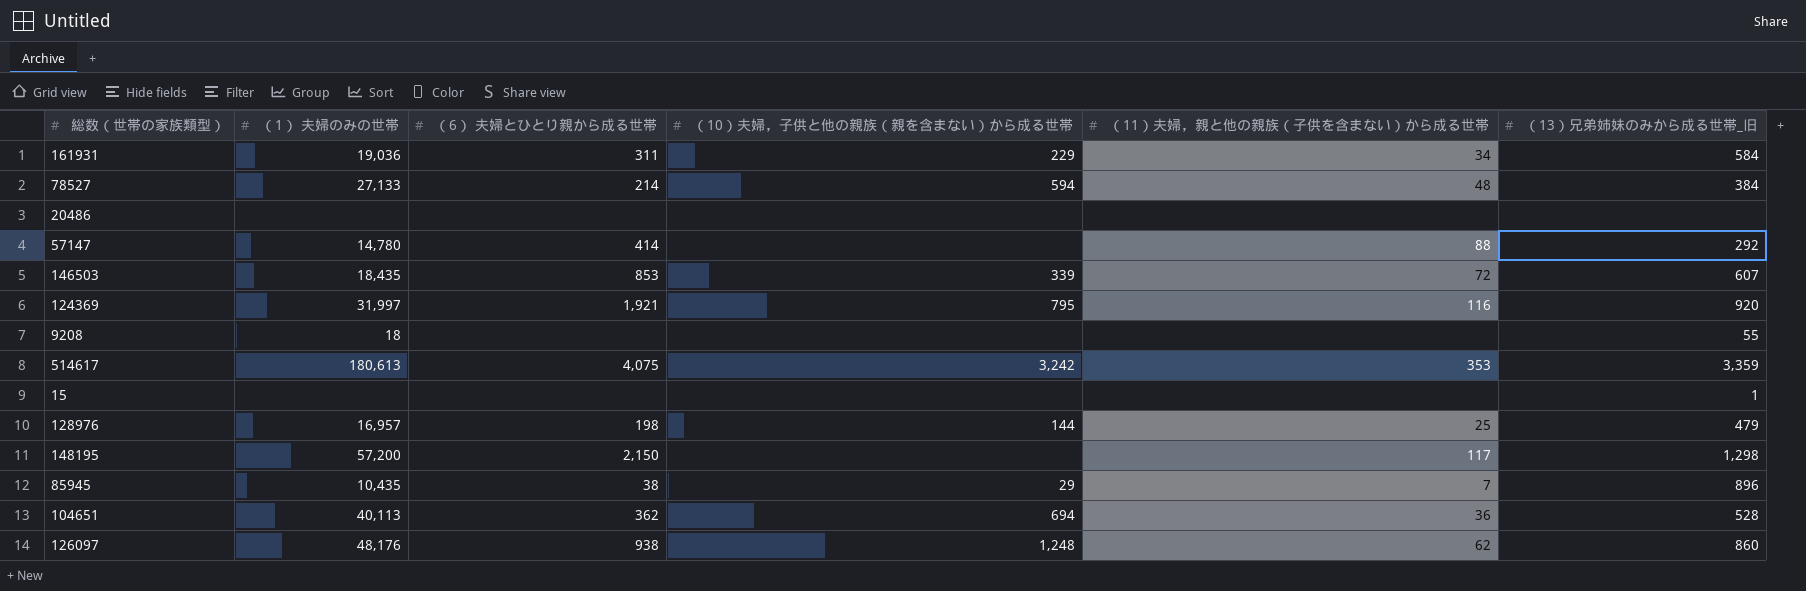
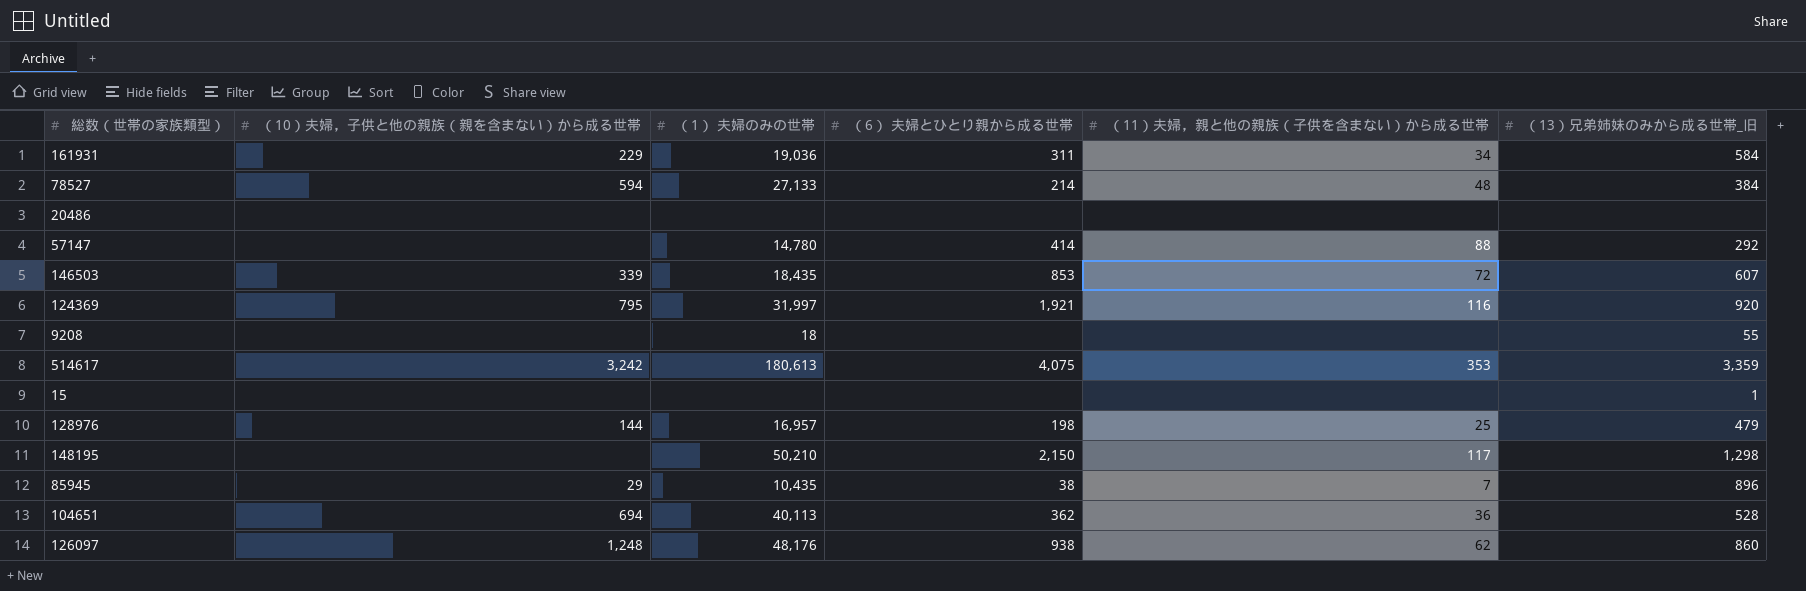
column （10）夫婦，子供と他の親族（親を含まない）から成る世帯 | position: 4 -> 2
148195 | （1） 夫婦のみの世帯: 57,200 -> 50,210

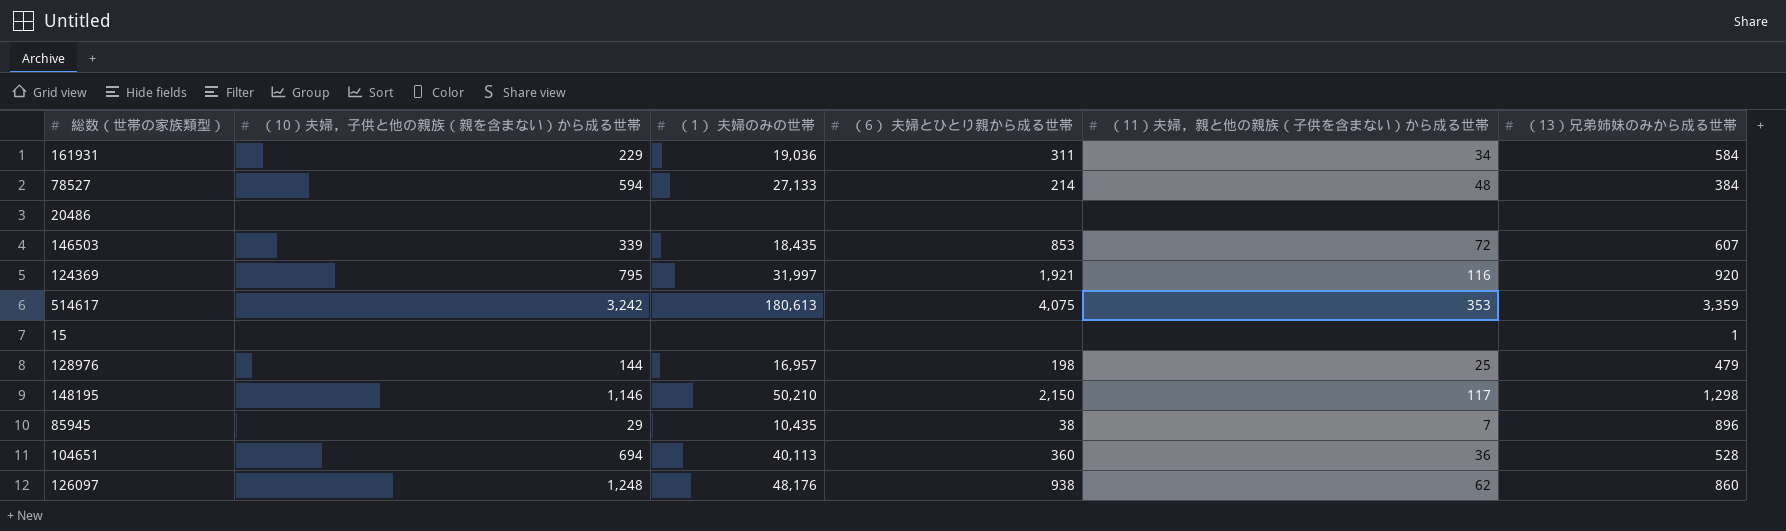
column name: （13）兄弟姉妹のみから成る世帯_旧 -> （13）兄弟姉妹のみから成る世帯
row 57147: none | 14,780 | 414 | 88 | 292 -> none
row 9208: none | 18 | none | none | 55 -> none
148195 | （10）夫婦，子供と他の親族（親を含まない）から成る世帯: none -> 1,146
104651 | （6） 夫婦とひとり親から成る世帯: 362 -> 360

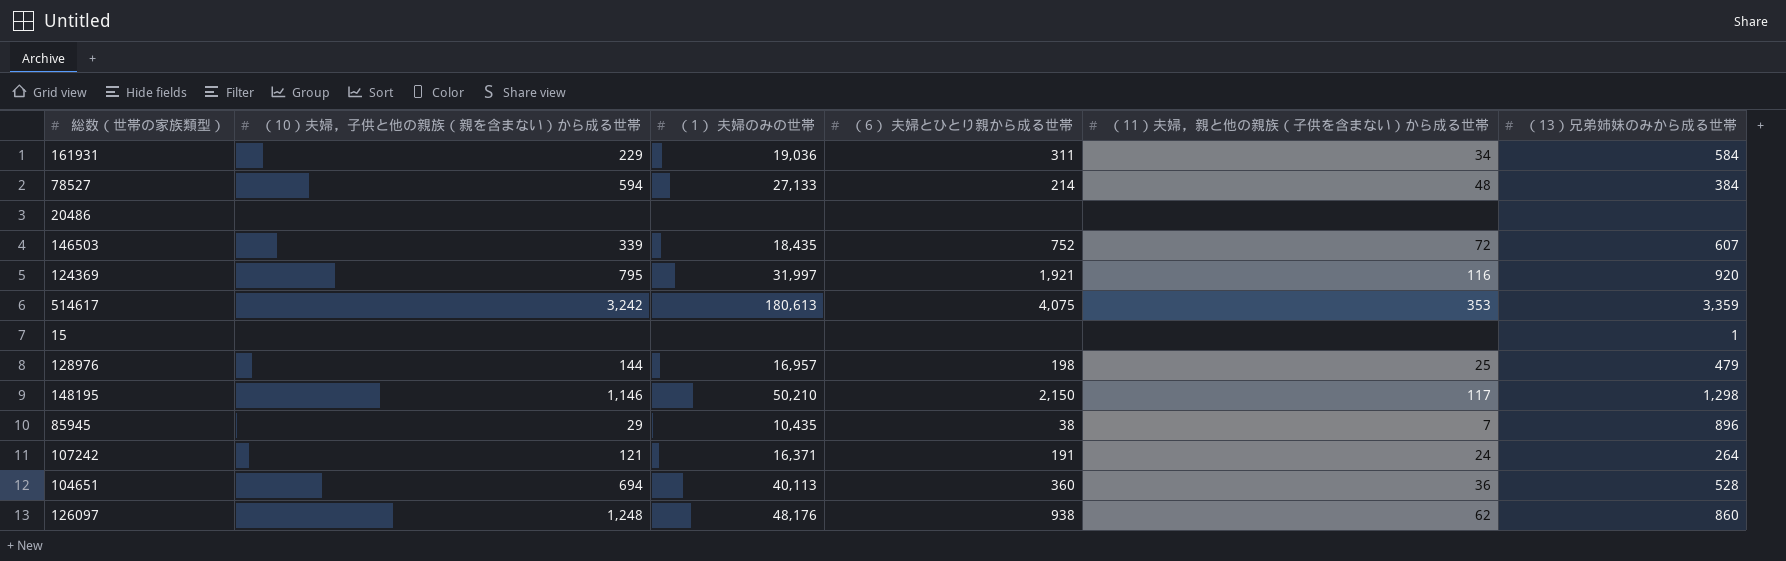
146503 | （6） 夫婦とひとり親から成る世帯: 853 -> 752
row 107242: none -> 121 | 16,371 | 191 | 24 | 264

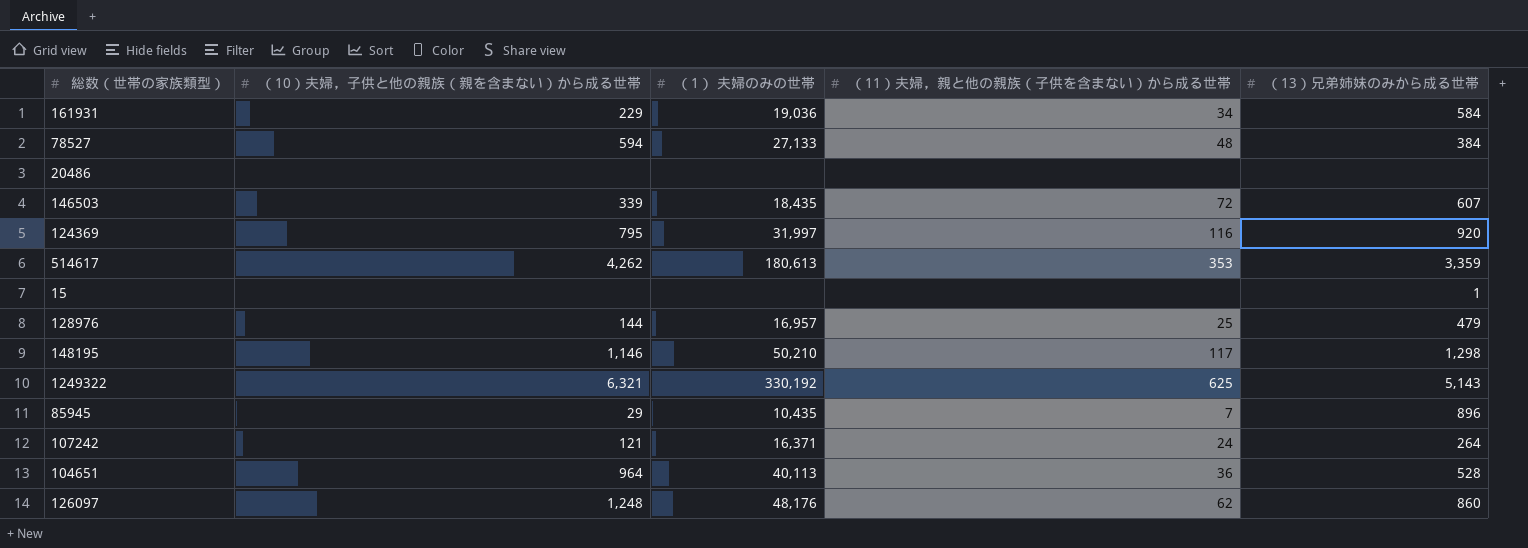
column （6） 夫婦とひとり親から成る世帯 | position: 4 -> none
514617 | （10）夫婦，子供と他の親族（親を含まない）から成る世帯: 3,242 -> 4,262
row 1249322: none -> 6,321 | 330,192 | 625 | 5,143
104651 | （10）夫婦，子供と他の親族（親を含まない）から成る世帯: 694 -> 964

